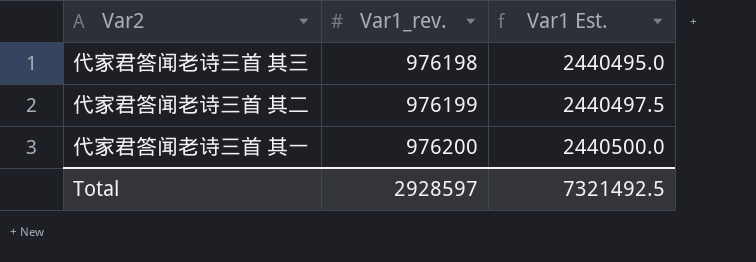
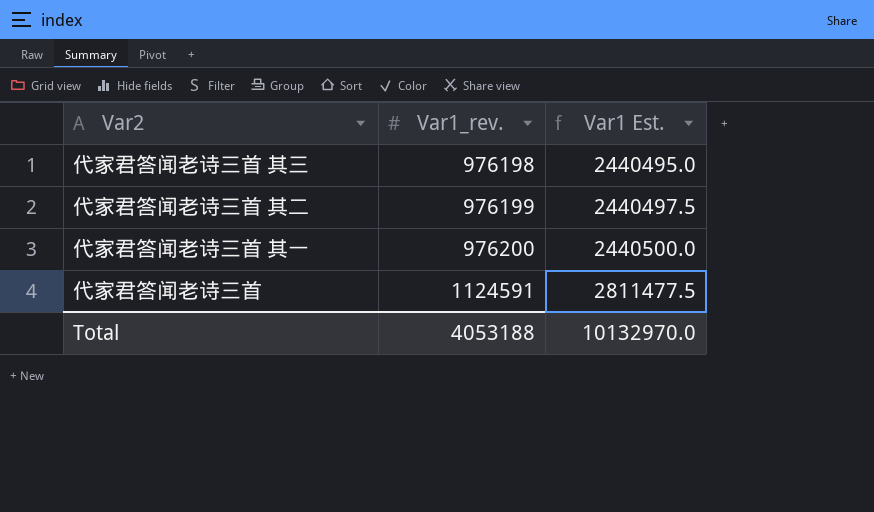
row 代家君答闻老诗三首: none -> 1124591 | 2811477.5
Total | Var1_rev.: 2928597 -> 4053188
Total | Var1 Est.: 7321492.5 -> 10132970.0

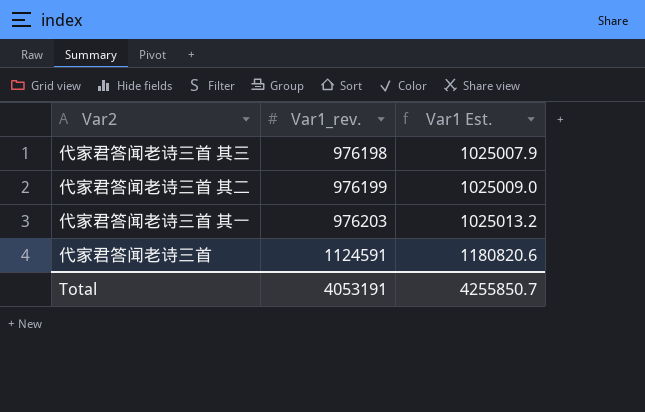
column Var1 Est. | formula: [Var1_rev.] * 2.5 -> [Var1_rev.] * 1.05
代家君答闻老诗三首 其一 | Var1_rev.: 976200 -> 976203
Total | Var1_rev.: 4053188 -> 4053191
Total | Var1 Est.: 10132970.0 -> 4255850.7

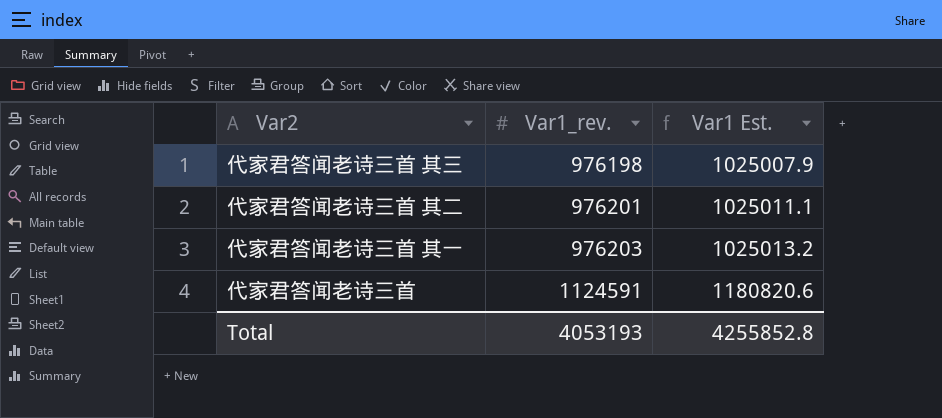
代家君答闻老诗三首 其二 | Var1_rev.: 976199 -> 976201
代家君答闻老诗三首 其二 | Var1 Est.: 1025009.0 -> 1025011.1
Total | Var1_rev.: 4053191 -> 4053193
Total | Var1 Est.: 4255850.7 -> 4255852.8

